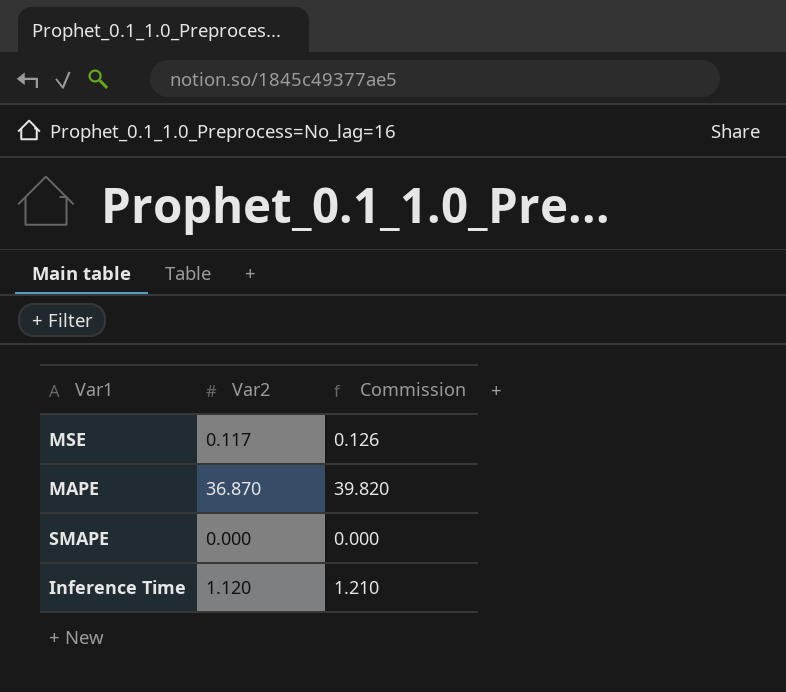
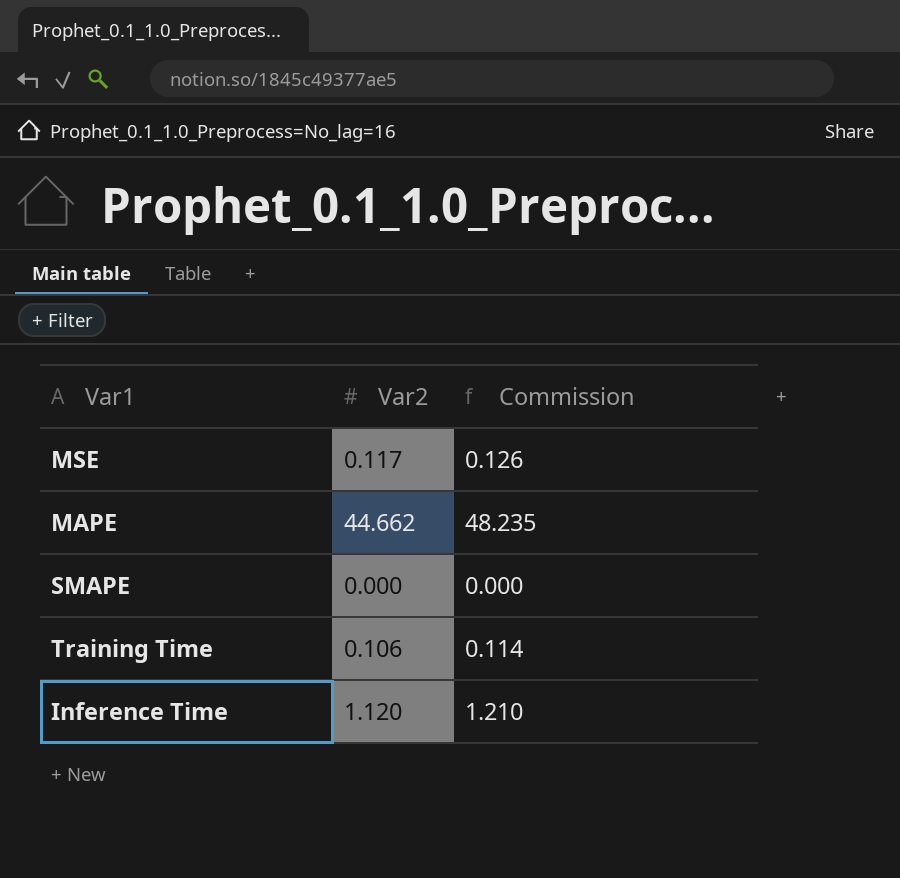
MAPE | Var2: 36.870 -> 44.662
MAPE | Commission: 39.820 -> 48.235
row Training Time: none -> 0.106 | 0.114

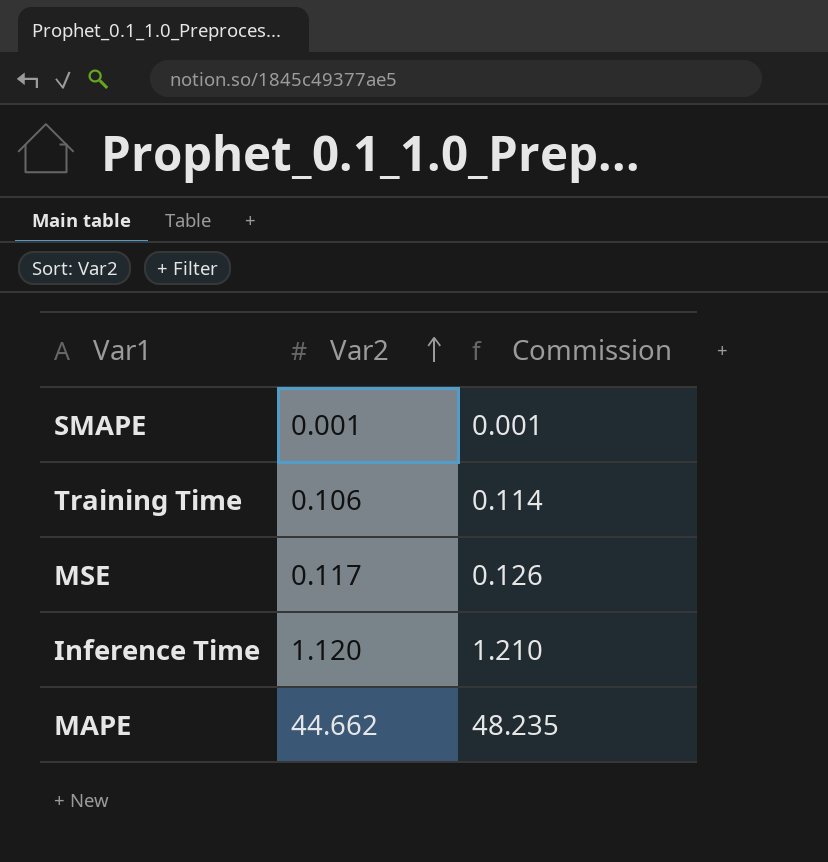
row order: none -> Var2 ascending
SMAPE | Var2: 0.000 -> 0.001
SMAPE | Commission: 0.000 -> 0.001

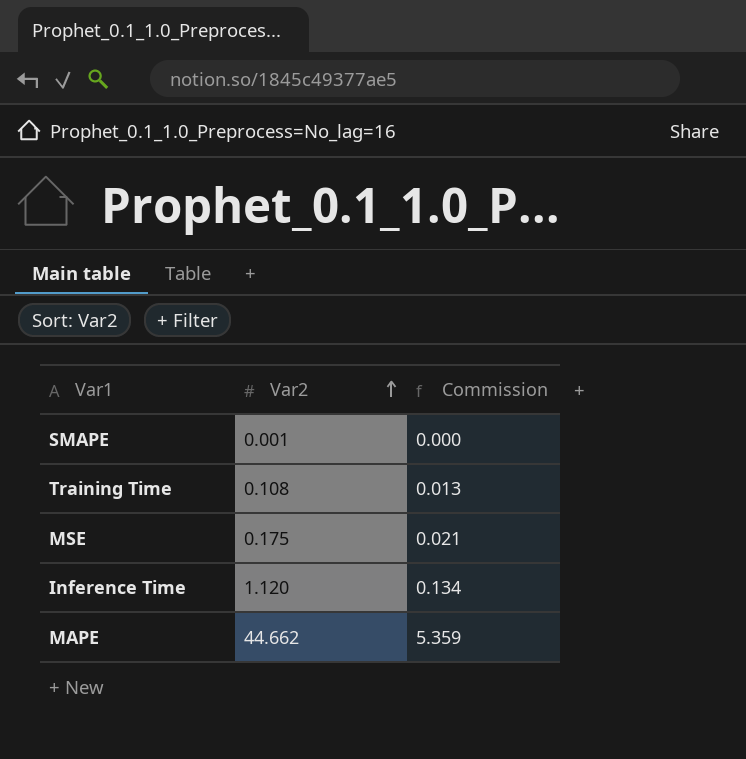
column Commission | formula: [Var2] * 1.08 -> [Var2] * 0.12
Training Time | Var2: 0.106 -> 0.108
MSE | Var2: 0.117 -> 0.175

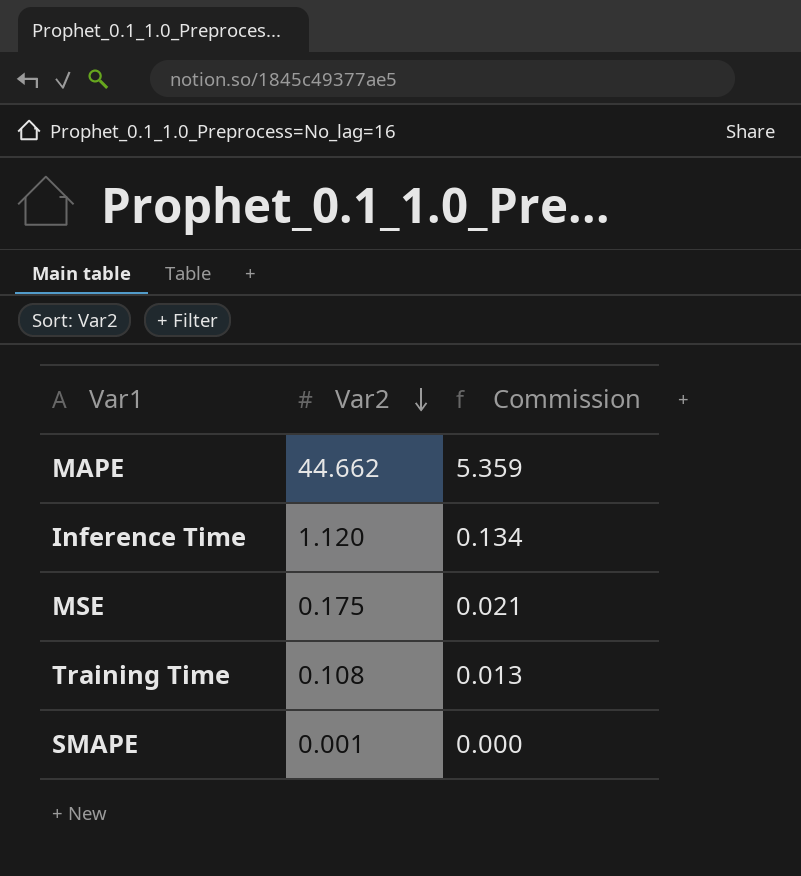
row order: Var2 ascending -> Var2 descending

